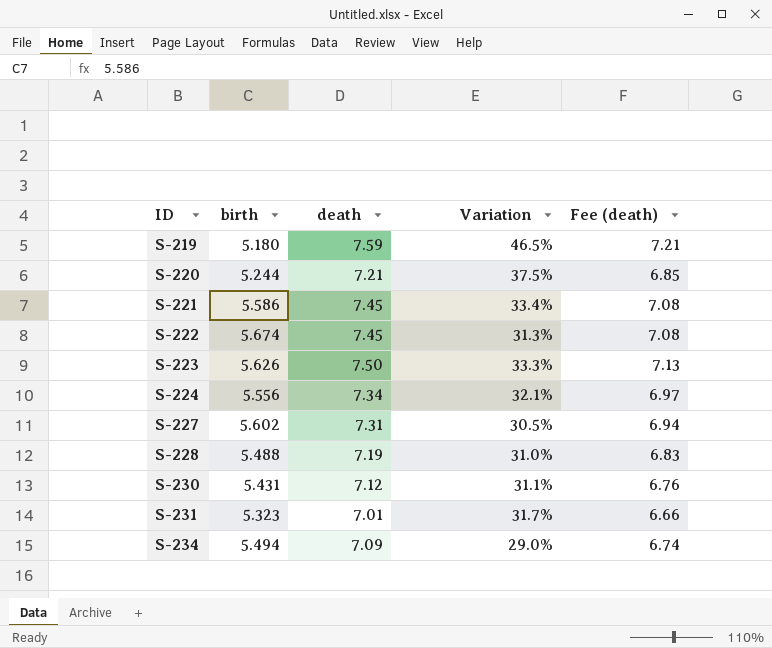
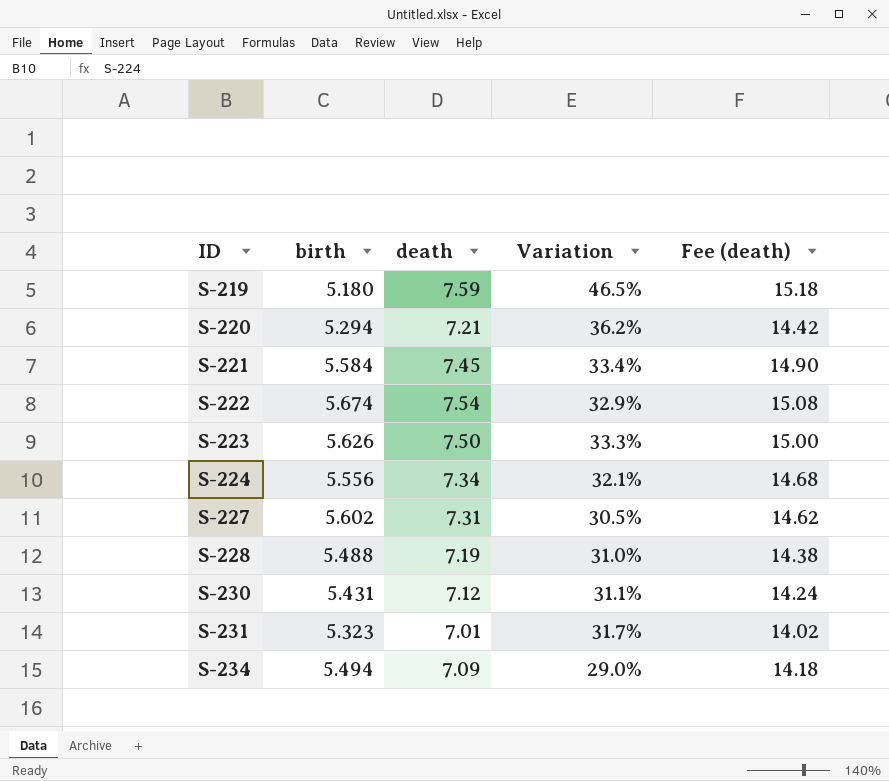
column Fee (death) | formula: [death] * 0.95 -> [death] * 2
S-220 | birth: 5.244 -> 5.294
S-220 | Variation: 37.5% -> 36.2%
S-221 | birth: 5.586 -> 5.584
S-222 | death: 7.45 -> 7.54
S-222 | Variation: 31.3% -> 32.9%

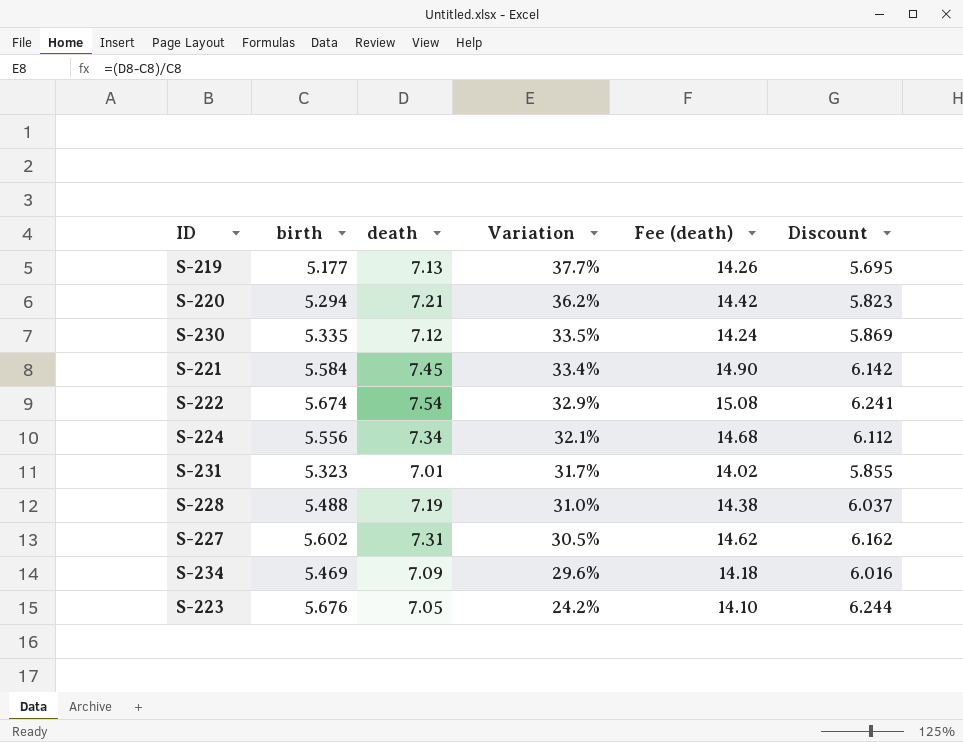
row order: ID ascending -> Variation descending
column Discount | formula: none -> [birth] * 1.1
S-219 | birth: 5.180 -> 5.177
S-219 | death: 7.59 -> 7.13
S-219 | Variation: 46.5% -> 37.7%
S-219 | Fee (death): 15.18 -> 14.26
S-230 | birth: 5.431 -> 5.335
S-230 | Variation: 31.1% -> 33.5%
S-234 | birth: 5.494 -> 5.469
S-234 | Variation: 29.0% -> 29.6%
S-223 | birth: 5.626 -> 5.676
S-223 | death: 7.50 -> 7.05
S-223 | Variation: 33.3% -> 24.2%
S-223 | Fee (death): 15.00 -> 14.10

